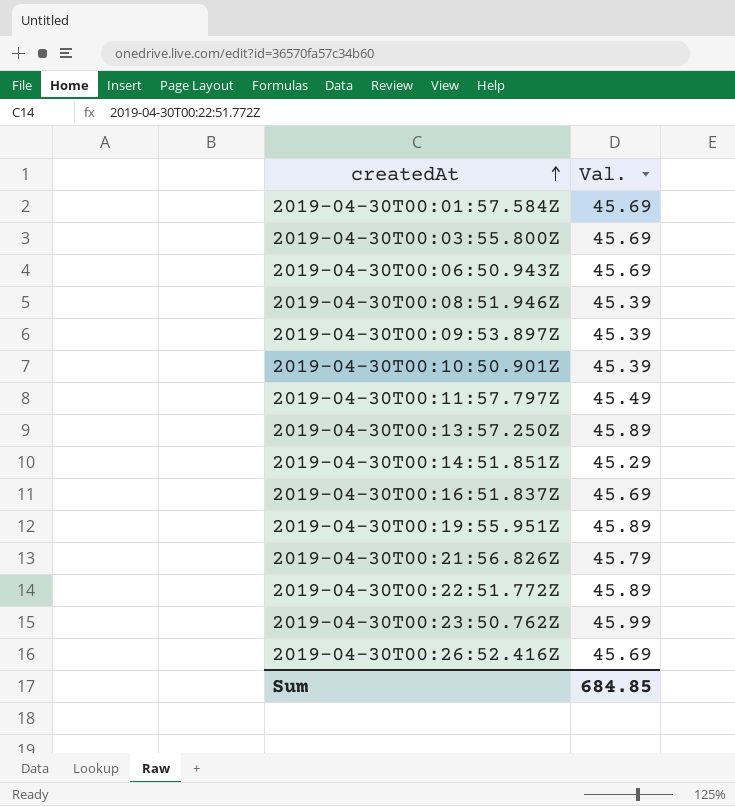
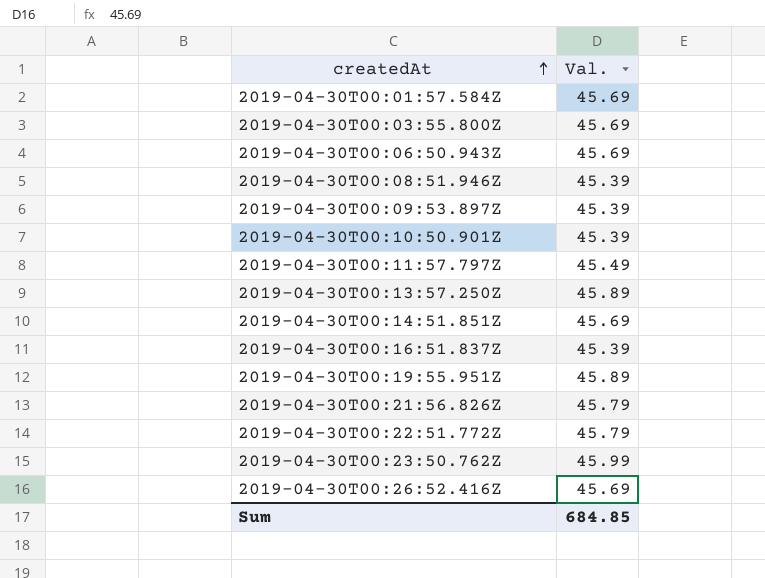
2019-04-30T00:14:51.851Z | Val.: 45.29 -> 45.69
2019-04-30T00:16:51.837Z | Val.: 45.69 -> 45.39
2019-04-30T00:22:51.772Z | Val.: 45.89 -> 45.79

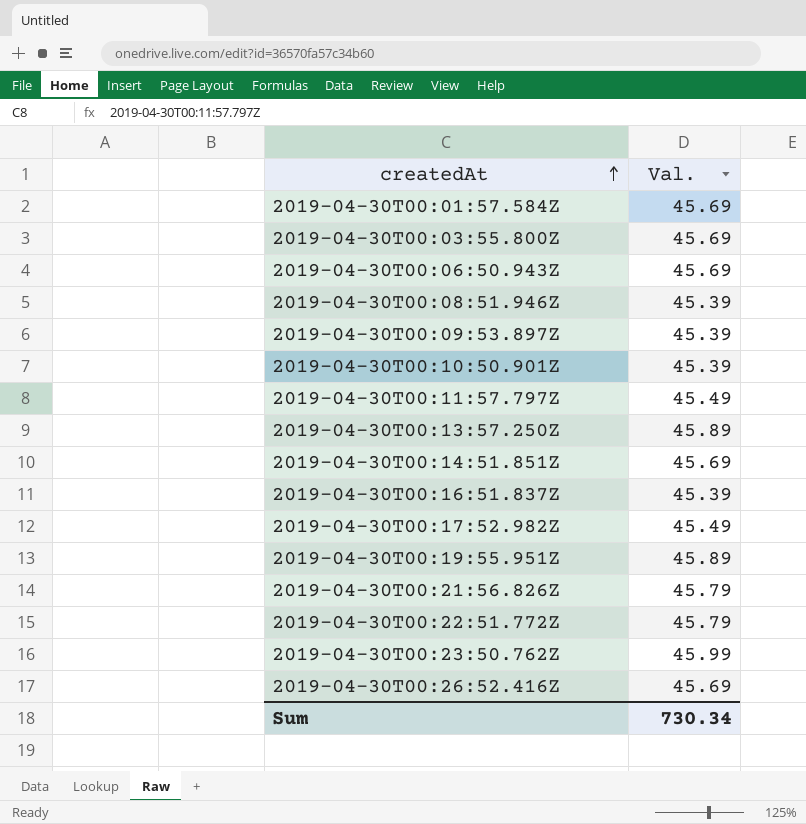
row 2019-04-30T00:17:52.982Z: none -> 45.49
Sum | Val.: 684.85 -> 730.34

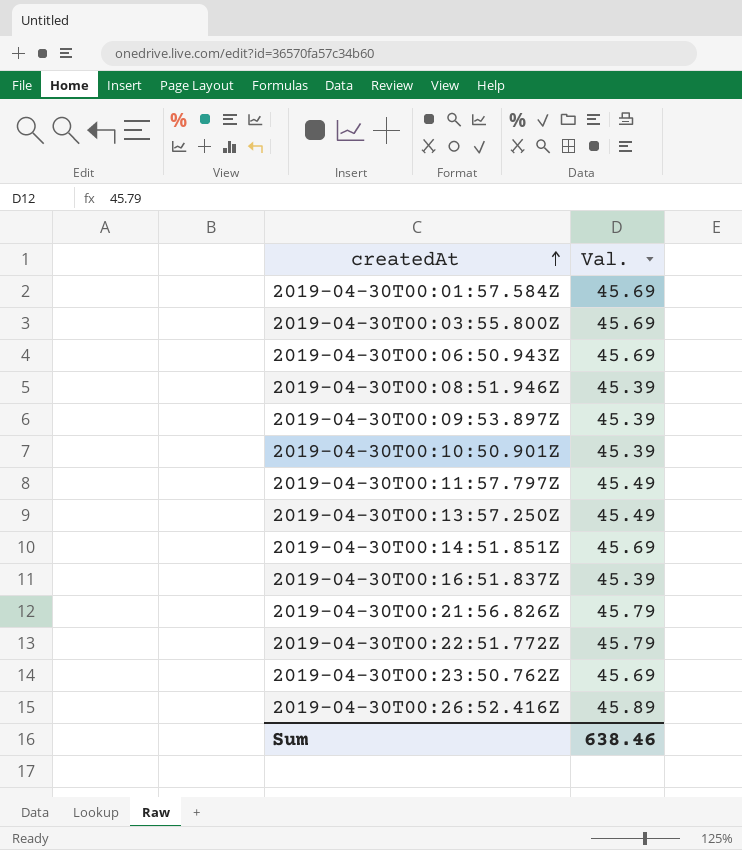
row 2019-04-30T00:17:52.982Z: 45.49 -> none
row 2019-04-30T00:19:55.951Z: 45.89 -> none
2019-04-30T00:13:57.250Z | Val.: 45.89 -> 45.49
2019-04-30T00:23:50.762Z | Val.: 45.99 -> 45.69
2019-04-30T00:26:52.416Z | Val.: 45.69 -> 45.89
Sum | Val.: 730.34 -> 638.46

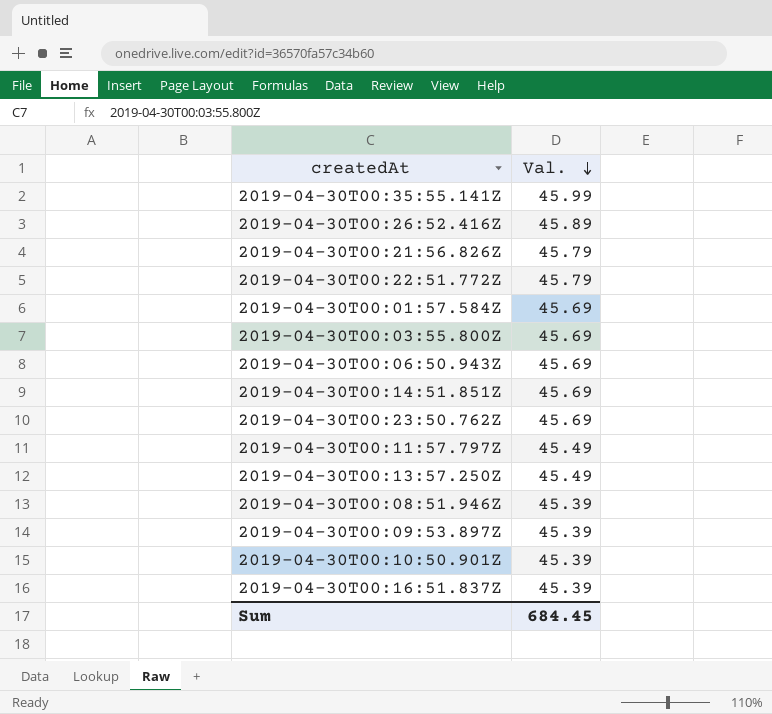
row order: createdAt ascending -> Val. descending
row 2019-04-30T00:35:55.141Z: none -> 45.99
Sum | Val.: 638.46 -> 684.45

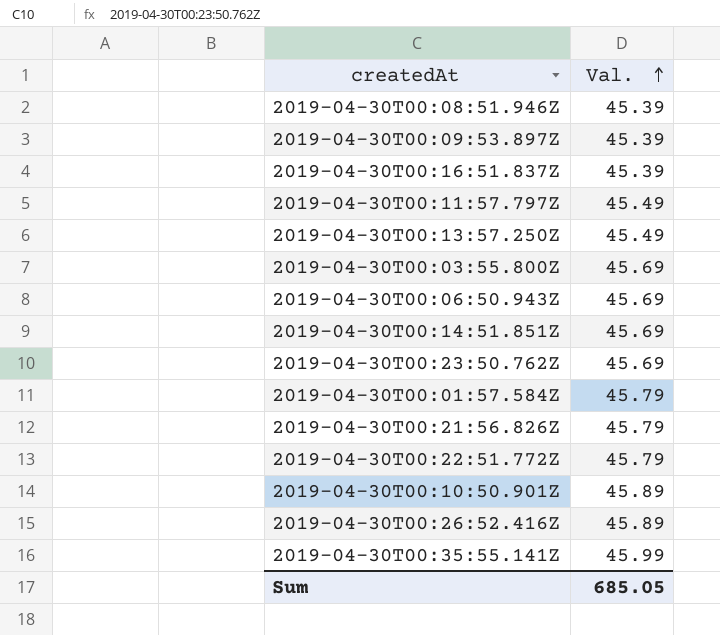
row order: Val. descending -> Val. ascending
2019-04-30T00:01:57.584Z | Val.: 45.69 -> 45.79
2019-04-30T00:10:50.901Z | Val.: 45.39 -> 45.89
Sum | Val.: 684.45 -> 685.05

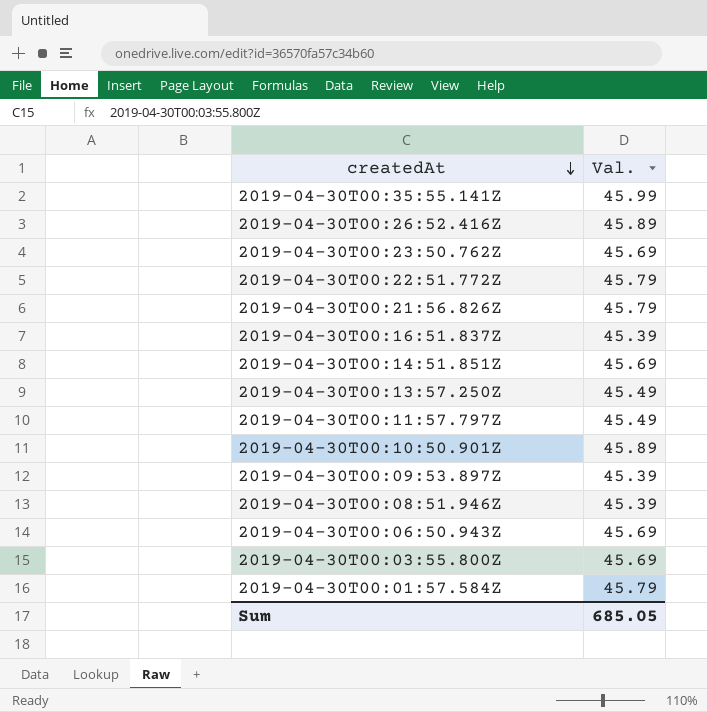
row order: Val. ascending -> createdAt descending

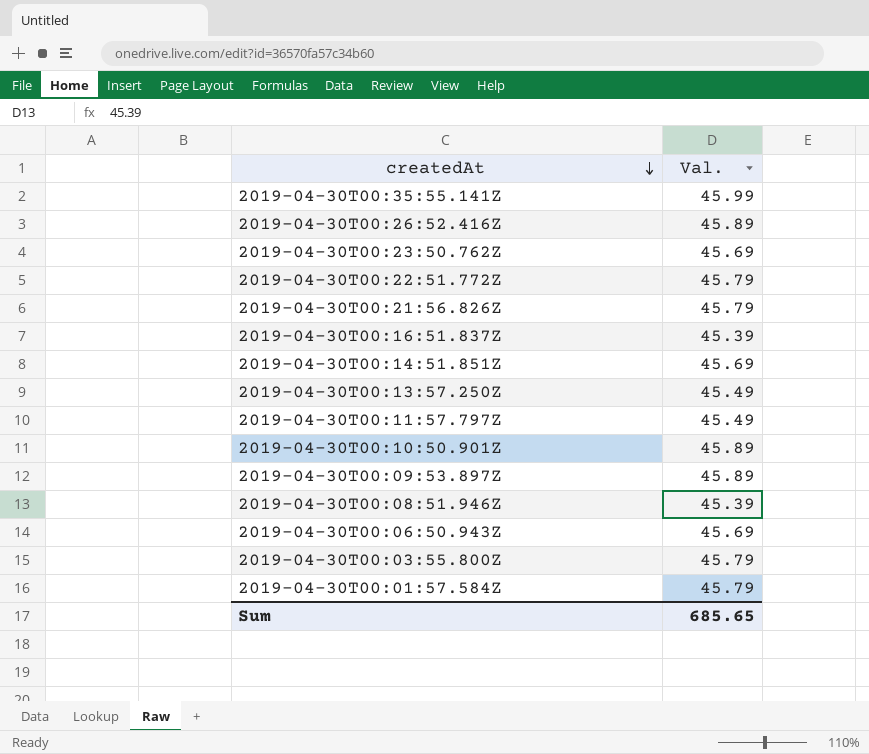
2019-04-30T00:09:53.897Z | Val.: 45.39 -> 45.89
2019-04-30T00:03:55.800Z | Val.: 45.69 -> 45.79
Sum | Val.: 685.05 -> 685.65

